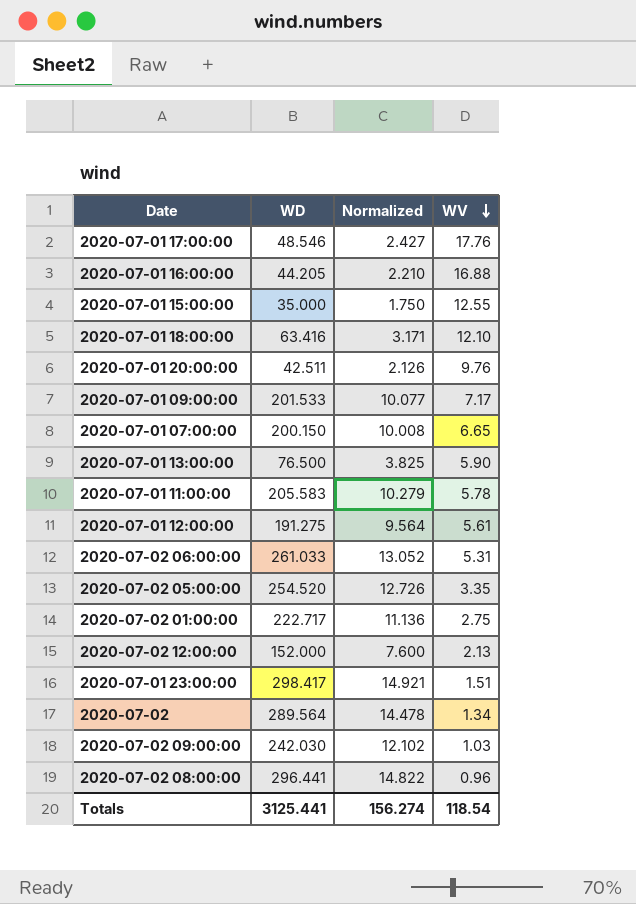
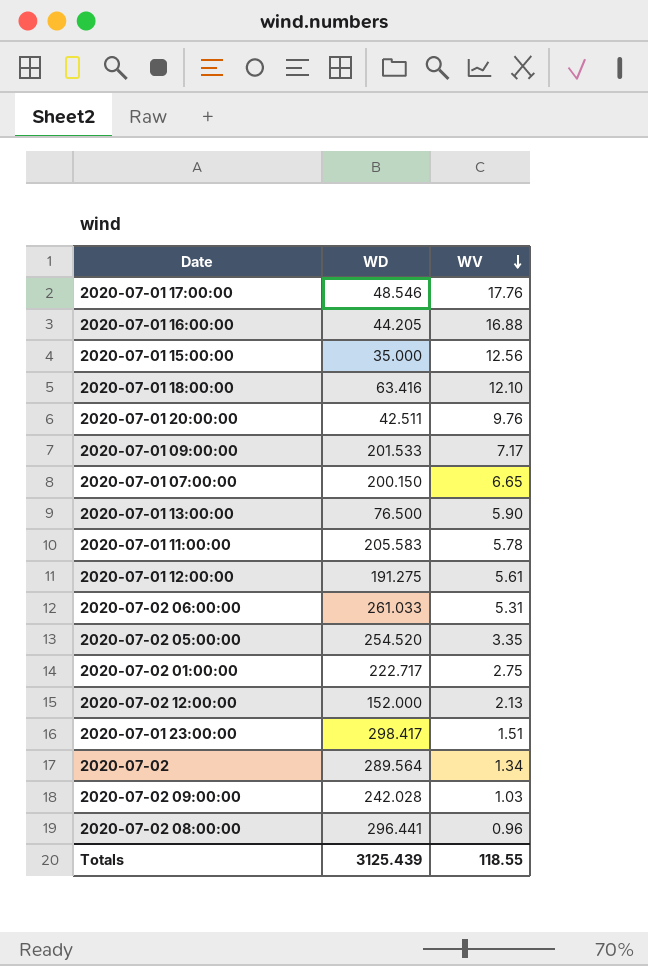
column Normalized | formula: [WD] * 0.05 -> none
2020-07-01 15:00:00 | WV: 12.55 -> 12.56
2020-07-02 09:00:00 | WD: 242.030 -> 242.028
Totals | WD: 3125.441 -> 3125.439
Totals | WV: 118.54 -> 118.55

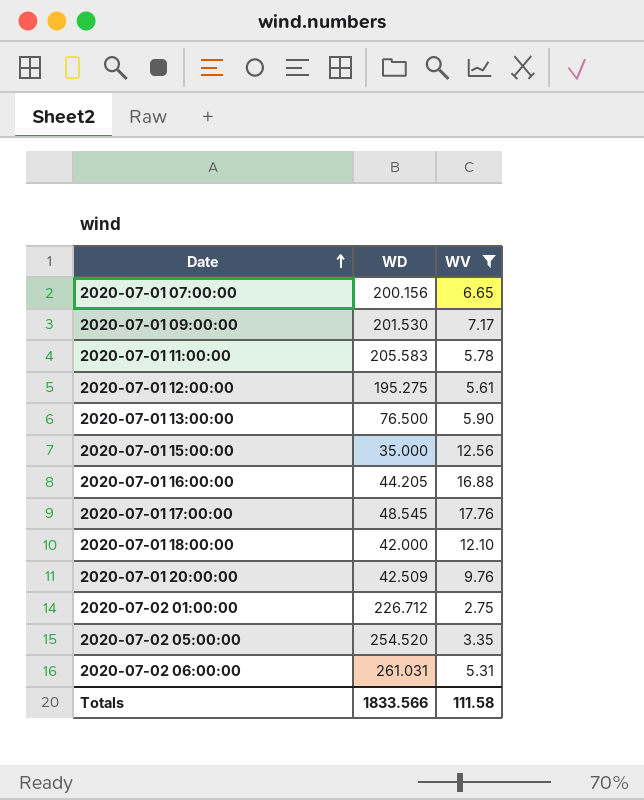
filter: none -> WV >= 2.75
row order: WV descending -> Date ascending
2020-07-01 07:00:00 | WD: 200.150 -> 200.156
2020-07-01 09:00:00 | WD: 201.533 -> 201.530
2020-07-01 12:00:00 | WD: 191.275 -> 195.275
2020-07-01 17:00:00 | WD: 48.546 -> 48.545
2020-07-01 18:00:00 | WD: 63.416 -> 42.000
2020-07-01 20:00:00 | WD: 42.511 -> 42.509
2020-07-02 01:00:00 | WD: 222.717 -> 226.712
2020-07-02 06:00:00 | WD: 261.033 -> 261.031
Totals | WD: 3125.439 -> 1833.566
Totals | WV: 118.55 -> 111.58

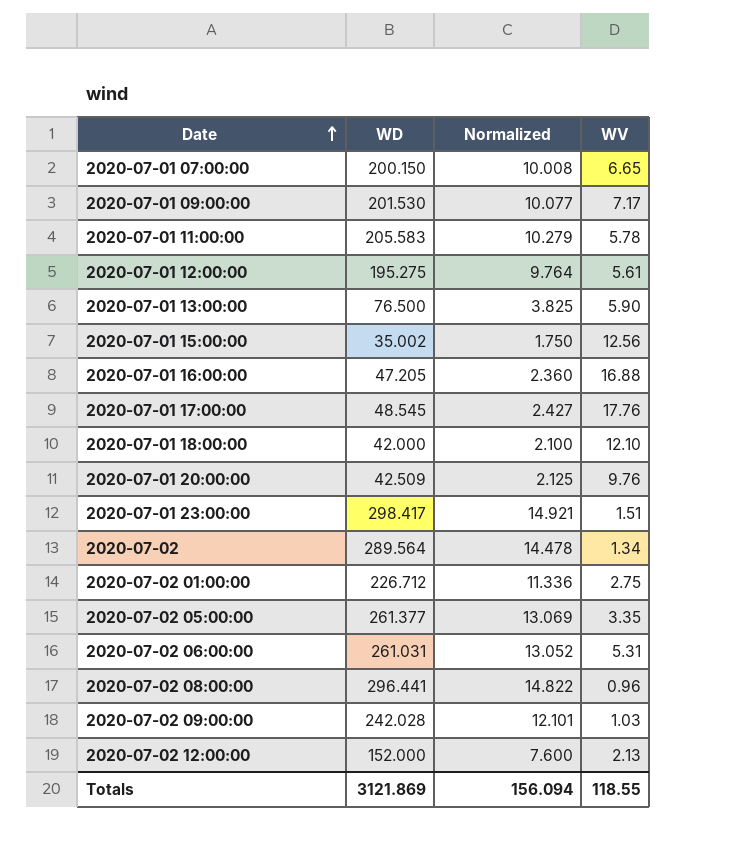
filter: WV >= 2.75 -> none
column Normalized | formula: none -> [WD] * 0.05
2020-07-01 07:00:00 | WD: 200.156 -> 200.150
2020-07-01 15:00:00 | WD: 35.000 -> 35.002
2020-07-01 16:00:00 | WD: 44.205 -> 47.205
2020-07-02 05:00:00 | WD: 254.520 -> 261.377
Totals | WD: 1833.566 -> 3121.869
Totals | WV: 111.58 -> 118.55

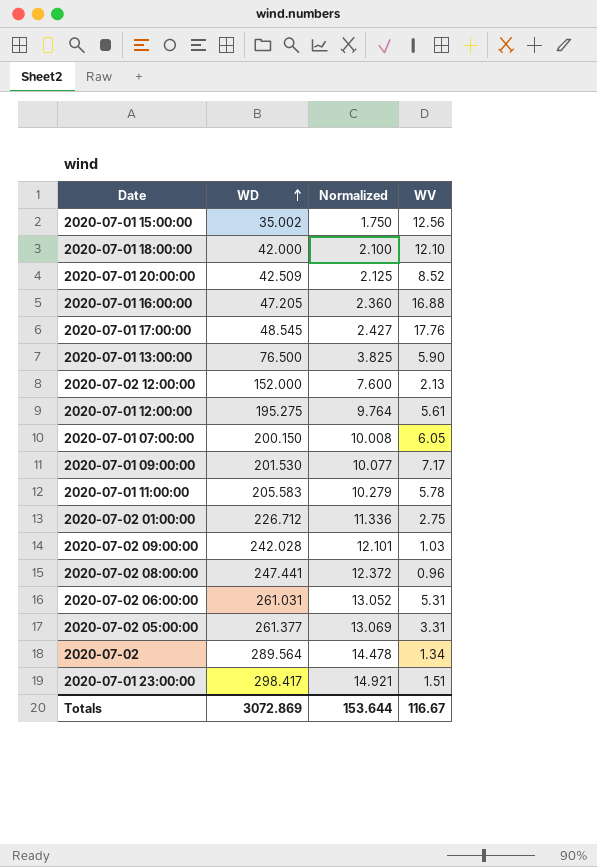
row order: Date ascending -> WD ascending
2020-07-01 20:00:00 | WV: 9.76 -> 8.52
2020-07-01 07:00:00 | WV: 6.65 -> 6.05
2020-07-02 08:00:00 | WD: 296.441 -> 247.441
2020-07-02 08:00:00 | Normalized: 14.822 -> 12.372
2020-07-02 05:00:00 | WV: 3.35 -> 3.31
Totals | WD: 3121.869 -> 3072.869
Totals | Normalized: 156.094 -> 153.644
Totals | WV: 118.55 -> 116.67

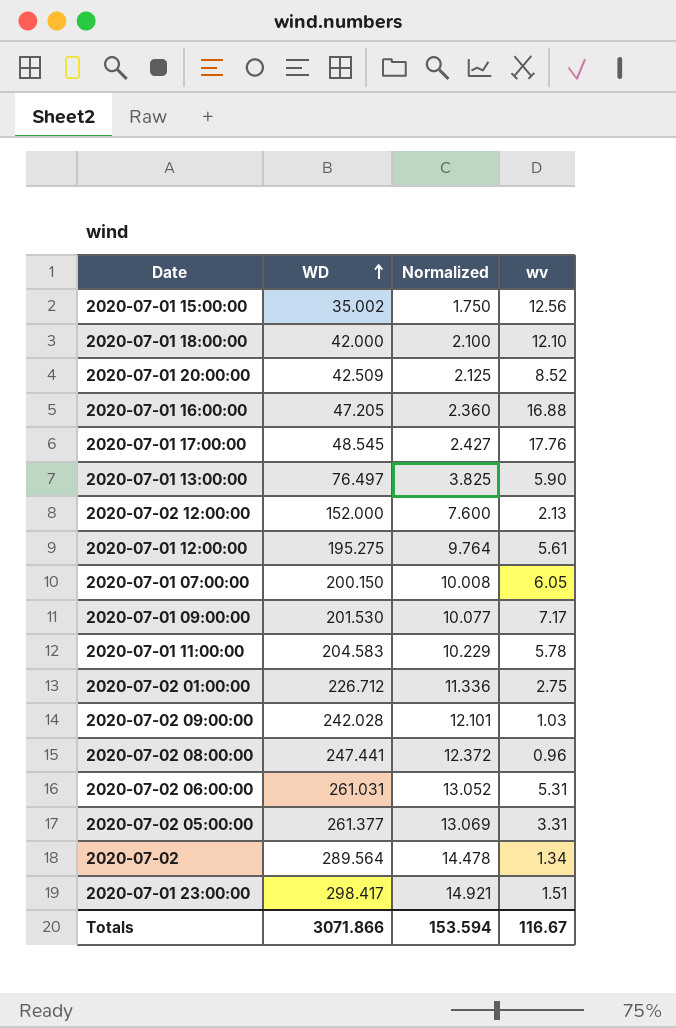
column name: WV -> wv
2020-07-01 13:00:00 | WD: 76.500 -> 76.497
2020-07-01 11:00:00 | WD: 205.583 -> 204.583
2020-07-01 11:00:00 | Normalized: 10.279 -> 10.229
Totals | WD: 3072.869 -> 3071.866
Totals | Normalized: 153.644 -> 153.594

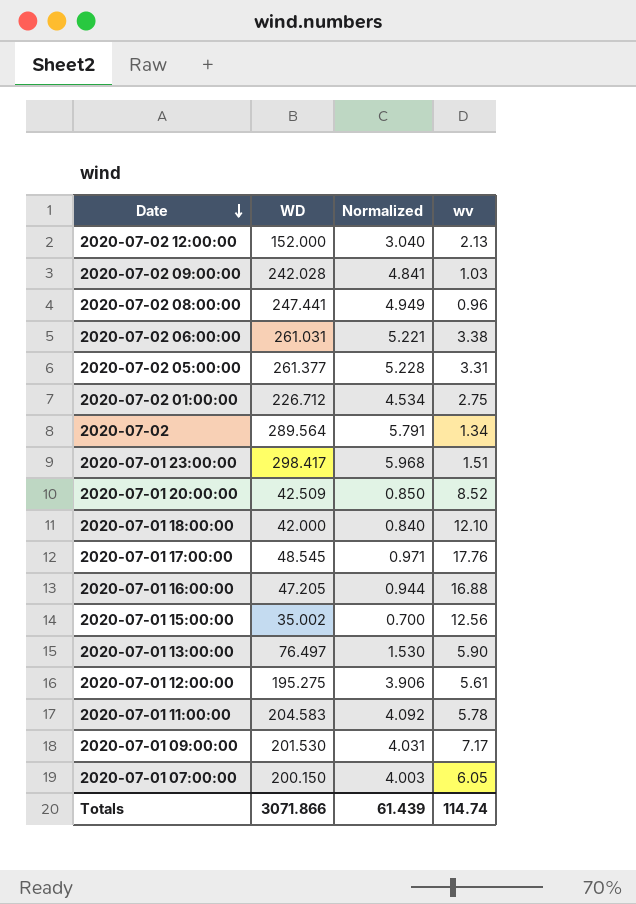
row order: WD ascending -> Date descending
column Normalized | formula: [WD] * 0.05 -> [WD] * 0.02
2020-07-02 06:00:00 | wv: 5.31 -> 3.38
Totals | Normalized: 153.594 -> 61.439
Totals | wv: 116.67 -> 114.74

